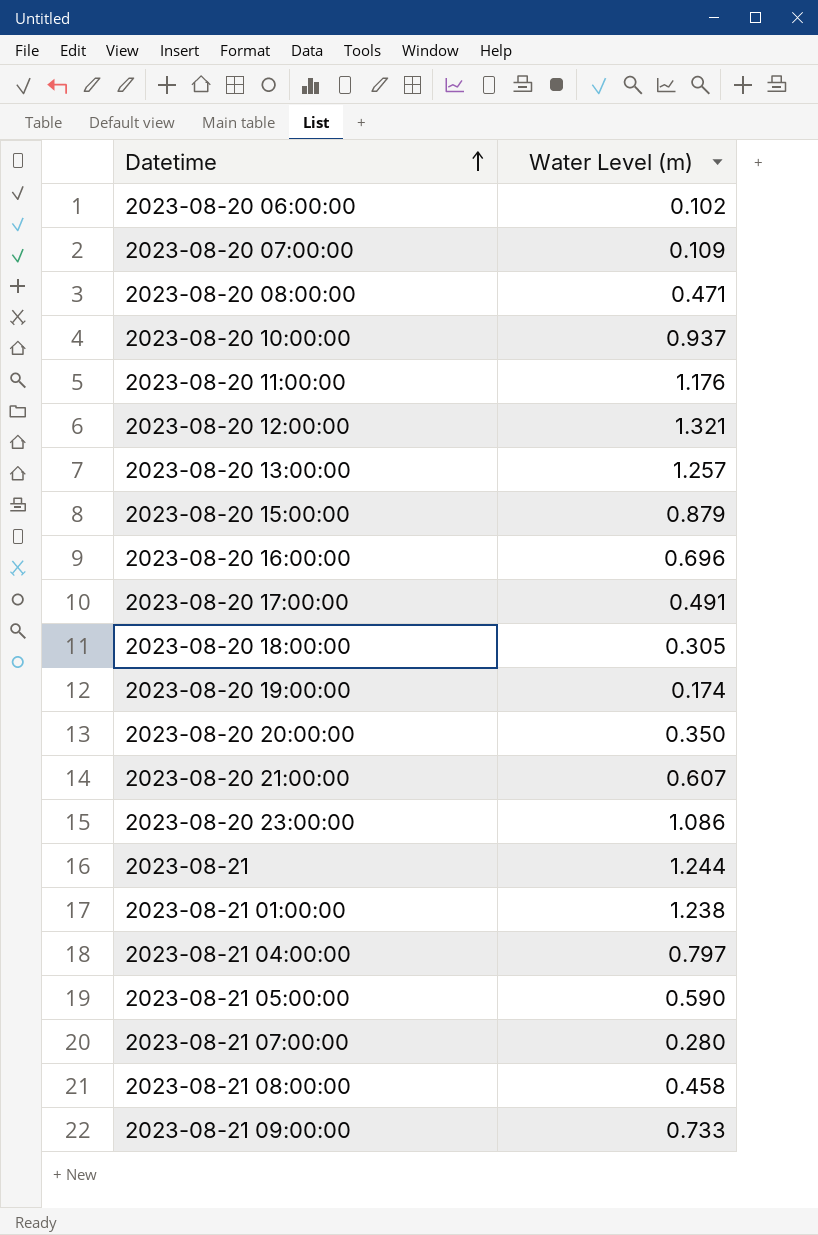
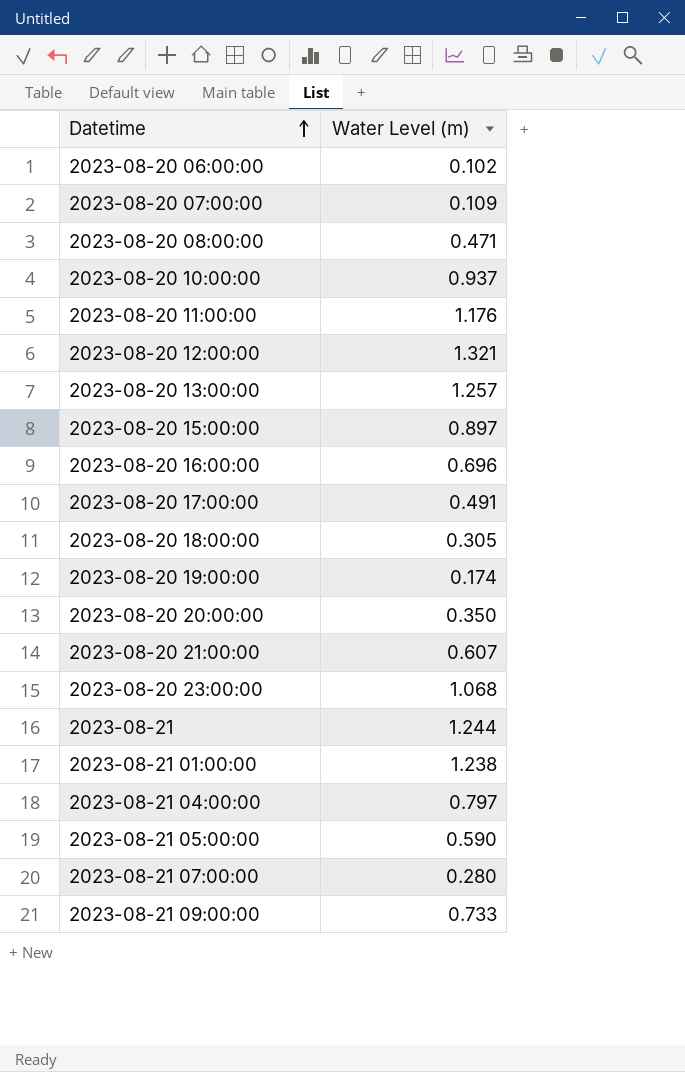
row 2023-08-21 08:00:00: 0.458 -> none
2023-08-20 15:00:00 | Water Level (m): 0.879 -> 0.897
2023-08-20 23:00:00 | Water Level (m): 1.086 -> 1.068

